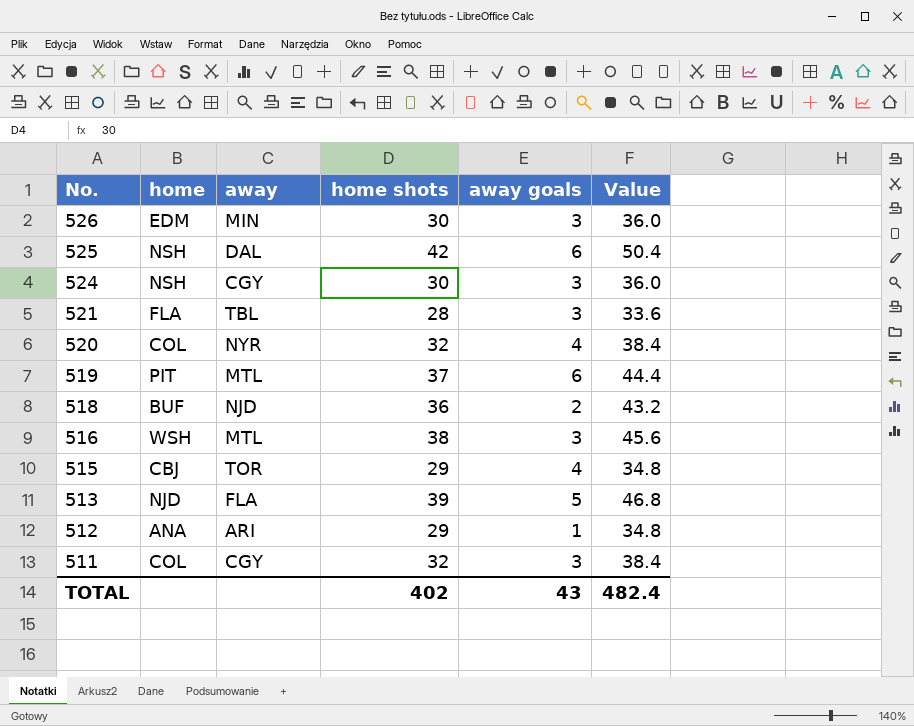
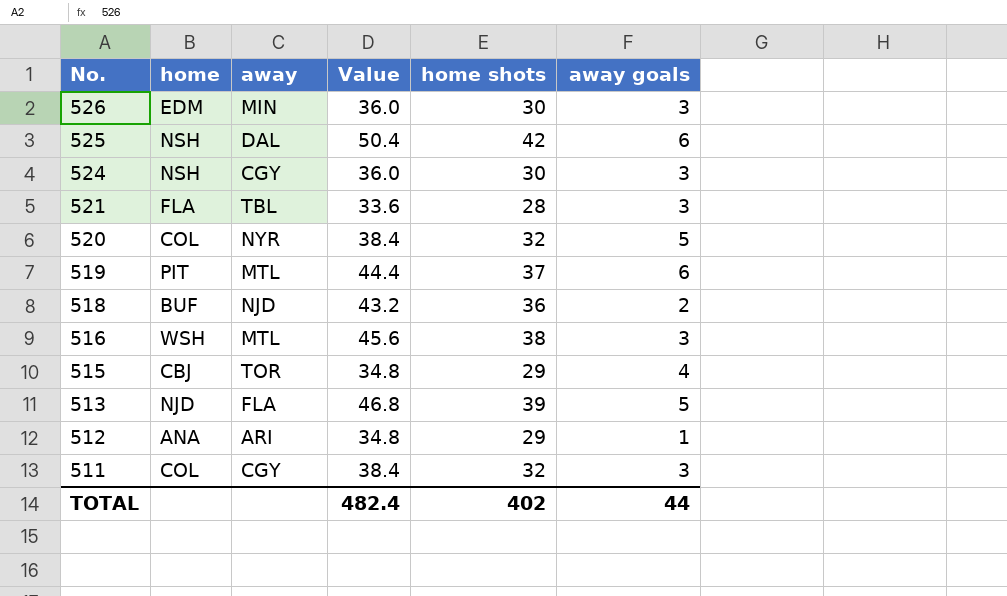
column Value | position: 6 -> 4
520 | away goals: 4 -> 5
TOTAL | away goals: 43 -> 44

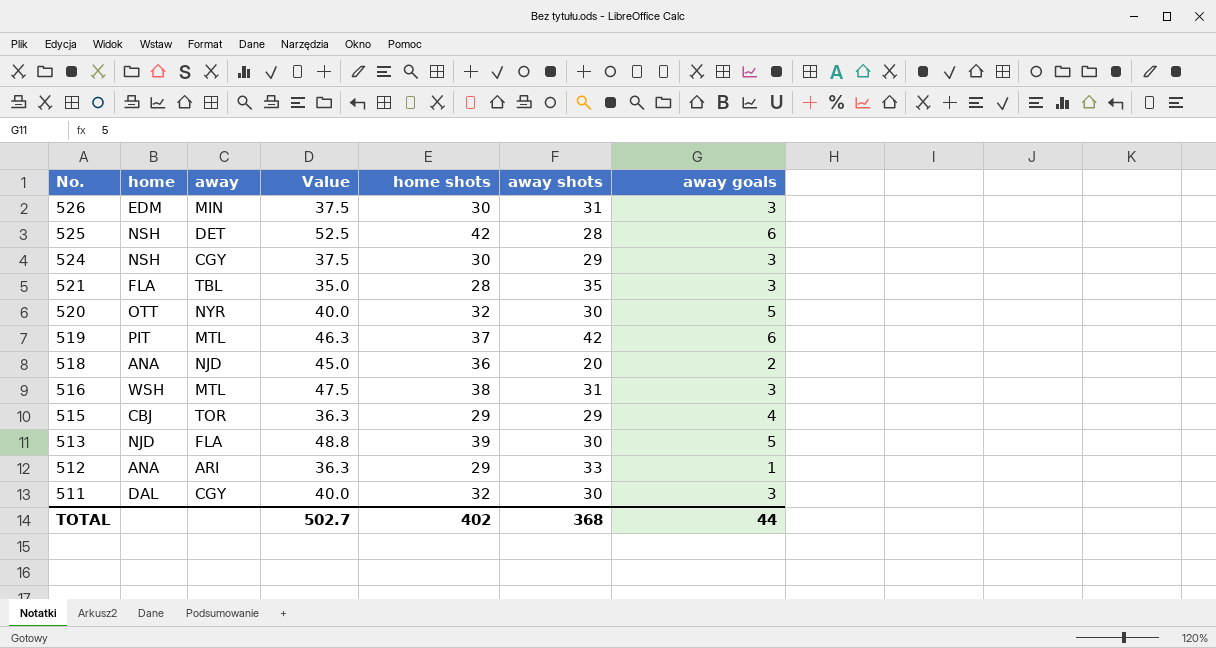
column Value | formula: [home shots] * 1.2 -> [home shots] * 1.25
column away shots | position: none -> 6
525 | away: DAL -> DET
520 | home: COL -> OTT
518 | home: BUF -> ANA
511 | home: COL -> DAL
TOTAL | Value: 482.4 -> 502.7

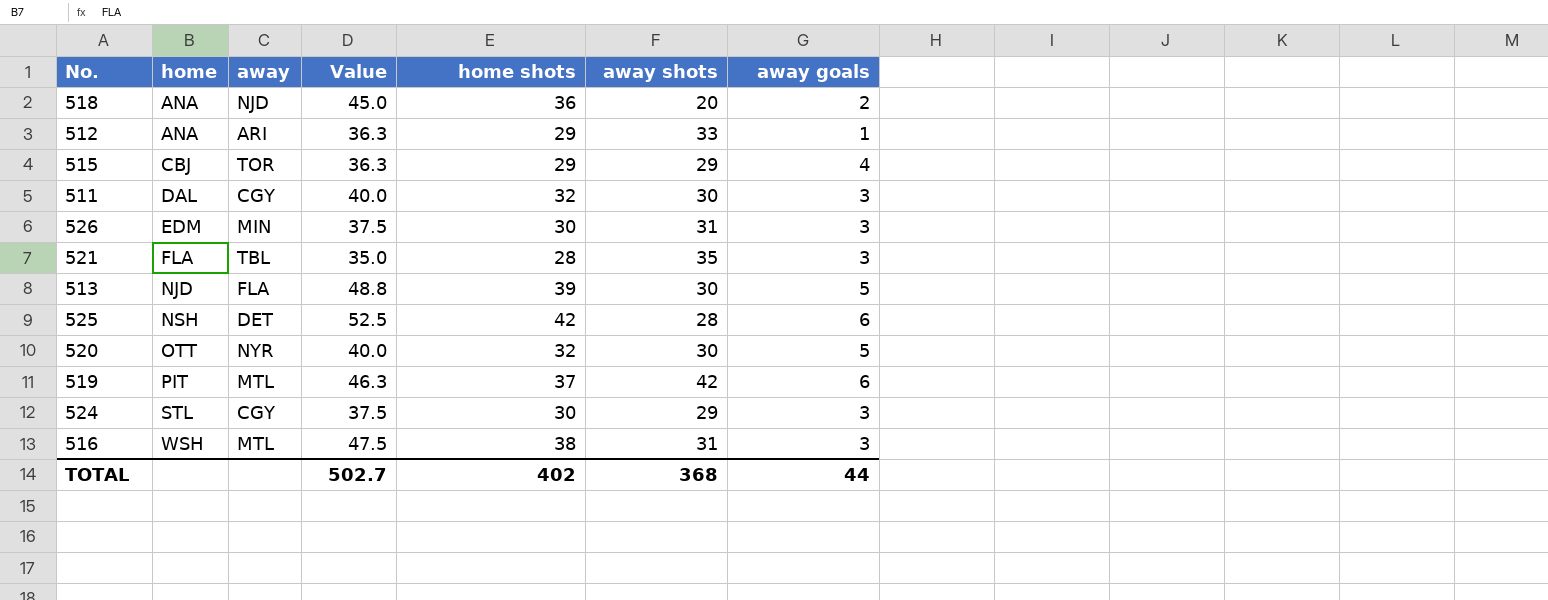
row order: No. descending -> home ascending
524 | home: NSH -> STL

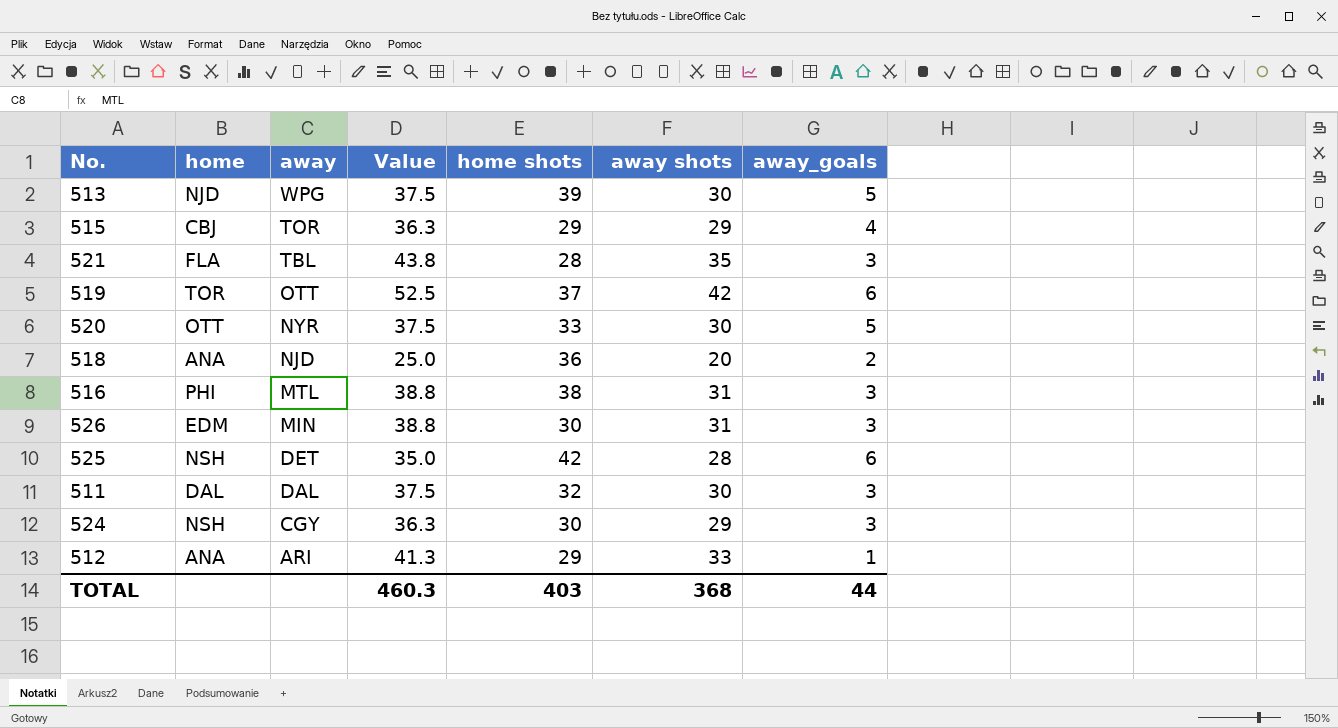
row order: home ascending -> away descending
column Value | formula: [home shots] * 1.25 -> [away shots] * 1.25
column name: away goals -> away_goals
513 | away: FLA -> WPG
519 | home: PIT -> TOR
519 | away: MTL -> OTT
520 | home shots: 32 -> 33
516 | home: WSH -> PHI
511 | away: CGY -> DAL
524 | home: STL -> NSH
TOTAL | Value: 502.7 -> 460.3
TOTAL | home shots: 402 -> 403

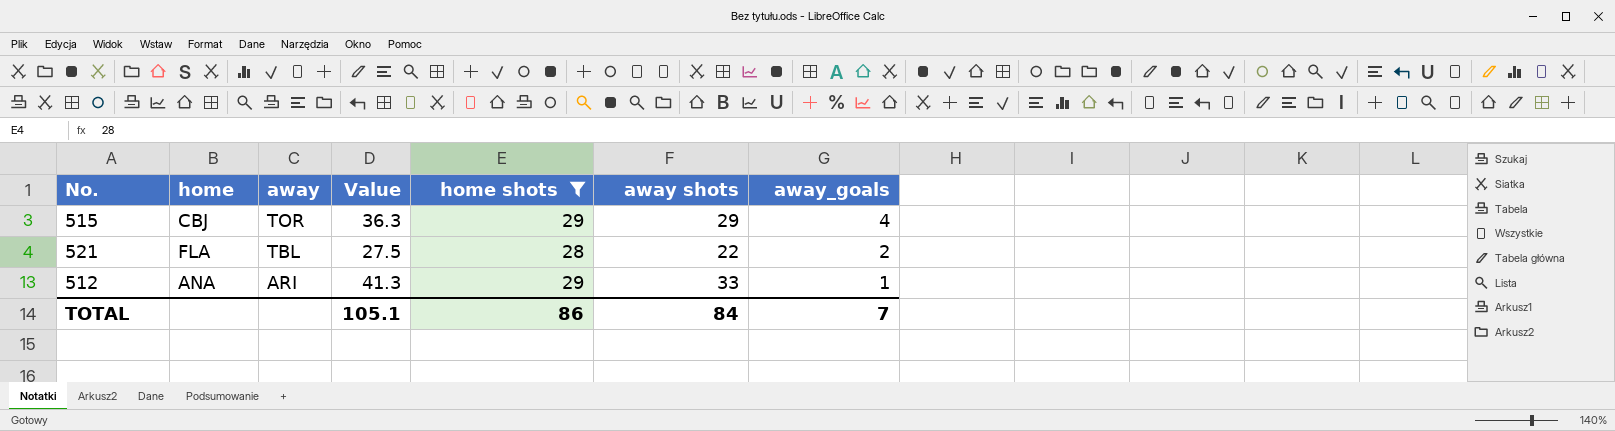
filter: none -> home shots <= 29
521 | Value: 43.8 -> 27.5
521 | away shots: 35 -> 22
521 | away_goals: 3 -> 2
TOTAL | Value: 460.3 -> 105.1
TOTAL | home shots: 403 -> 86
TOTAL | away shots: 368 -> 84
TOTAL | away_goals: 44 -> 7

